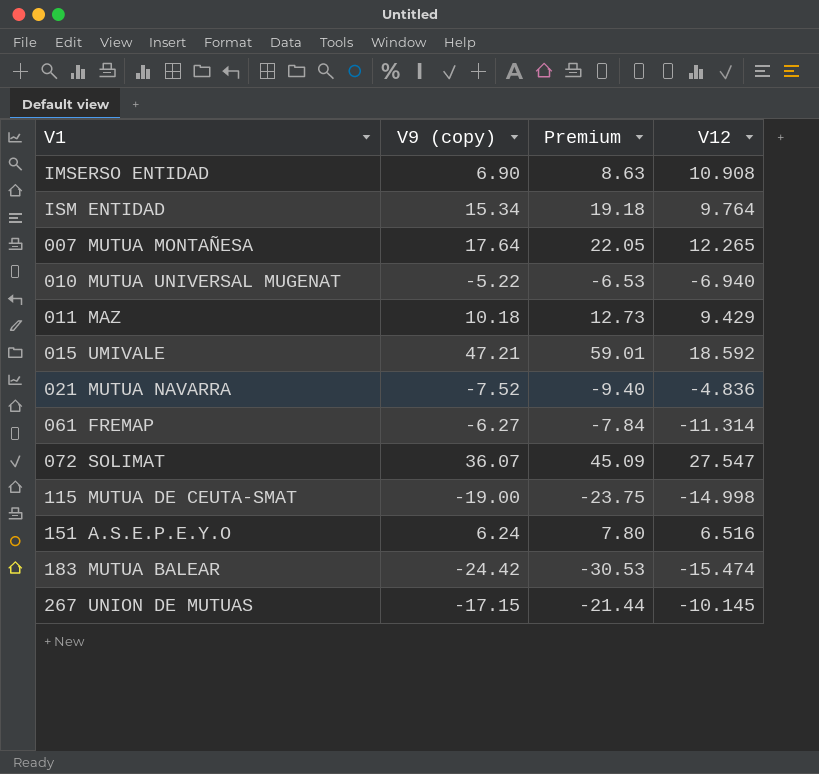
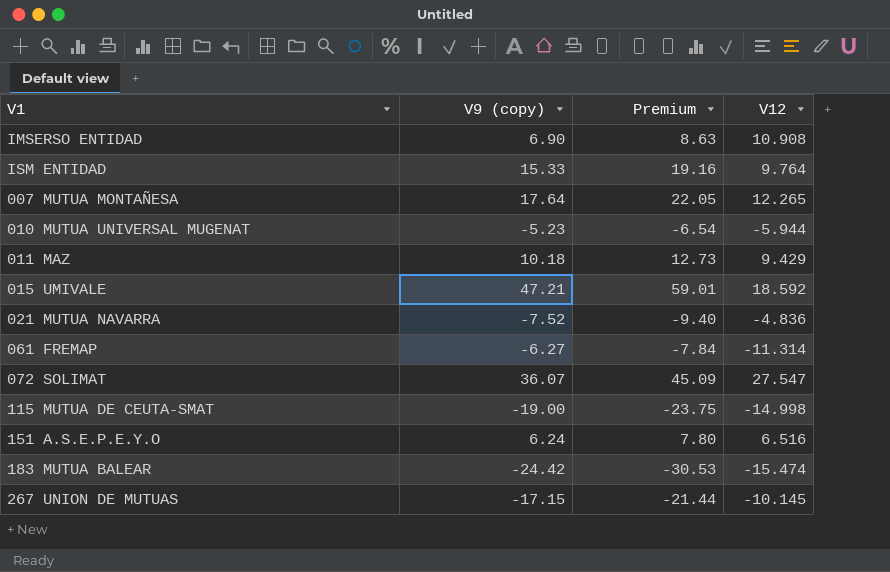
ISM ENTIDAD | V9 (copy): 15.34 -> 15.33
ISM ENTIDAD | Premium: 19.18 -> 19.16
010 MUTUA UNIVERSAL MUGENAT | V9 (copy): -5.22 -> -5.23
010 MUTUA UNIVERSAL MUGENAT | Premium: -6.53 -> -6.54
010 MUTUA UNIVERSAL MUGENAT | V12: -6.940 -> -5.944

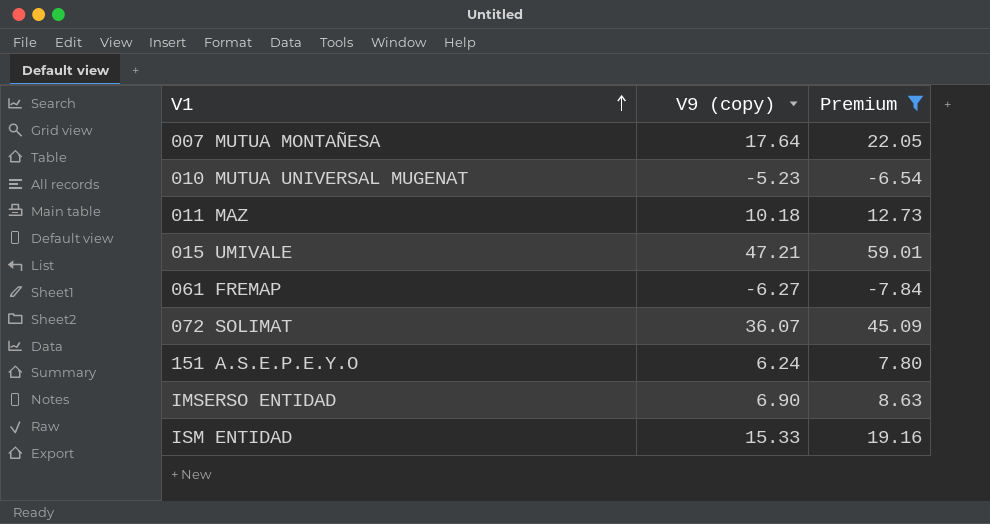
filter: none -> Premium >= -7.84
row order: none -> V1 ascending
column V12 | position: 4 -> none

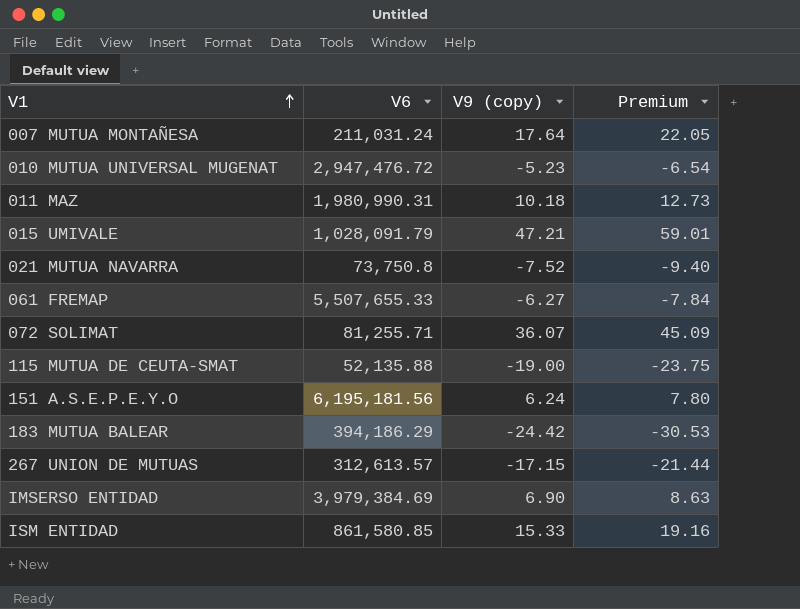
filter: Premium >= -7.84 -> none
column V6 | position: none -> 2

